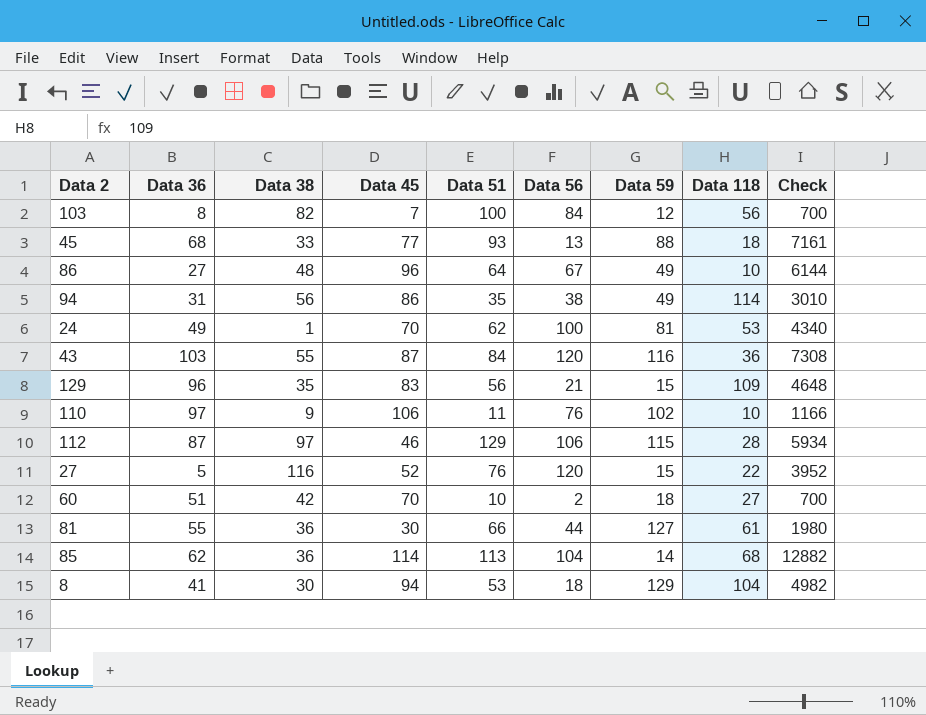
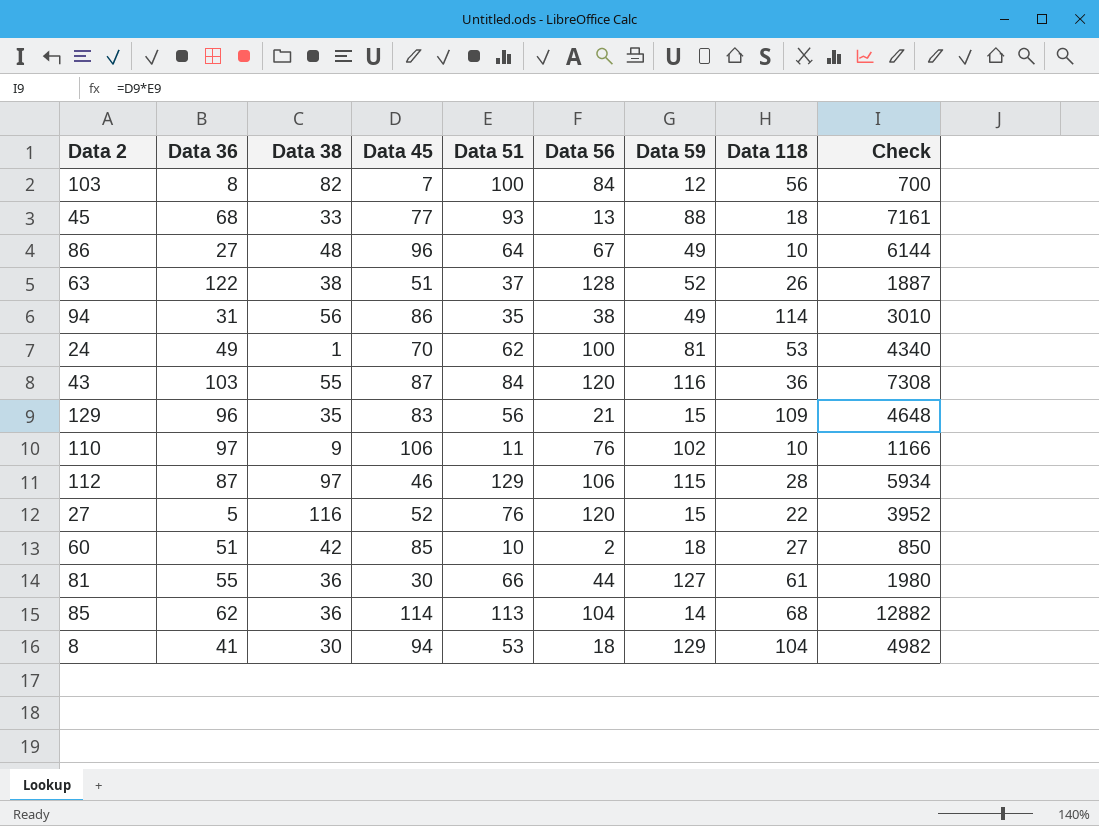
row 63: none -> 122 | 38 | 51 | 37 | 128 | 52 | 26 | 1887
60 | Data 45: 70 -> 85
60 | Check: 700 -> 850

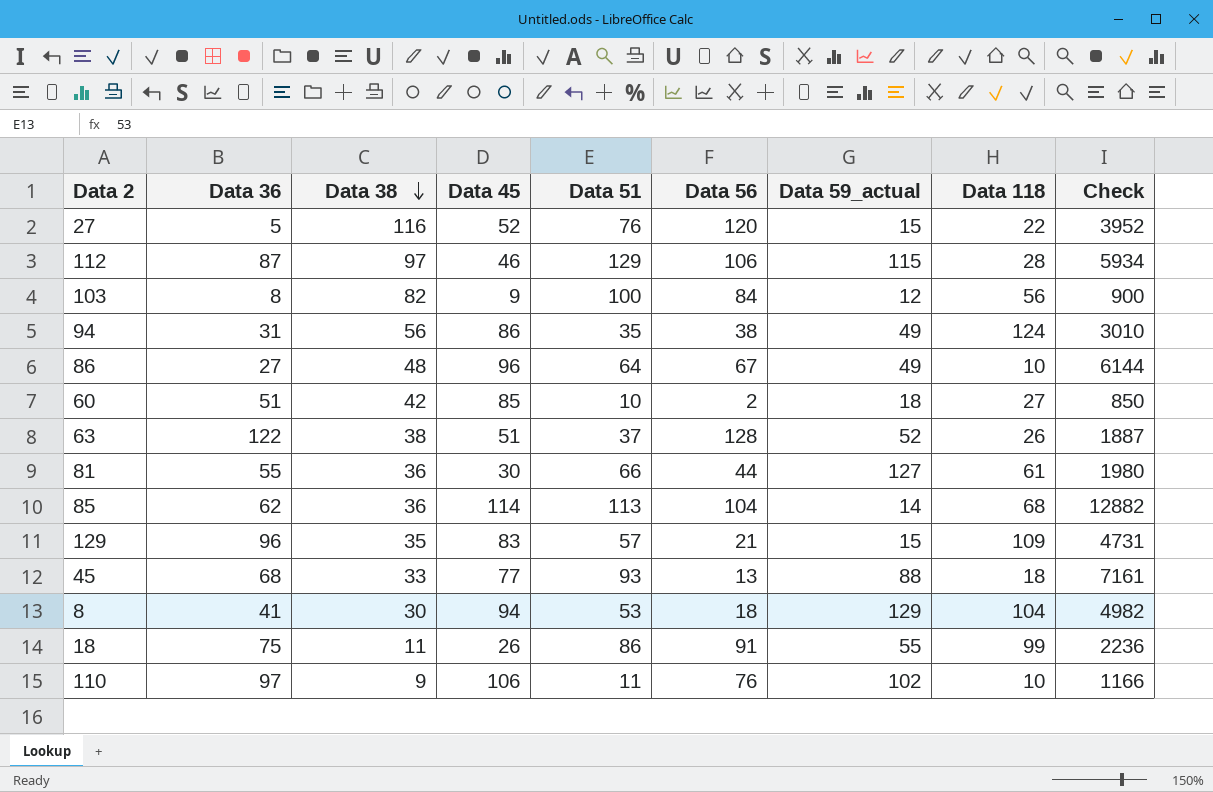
row order: none -> Data 38 descending
column name: Data 59 -> Data 59_actual
row 24: 49 | 1 | 70 | 62 | 100 | 81 | 53 | 4340 -> none
row 43: 103 | 55 | 87 | 84 | 120 | 116 | 36 | 7308 -> none
103 | Data 45: 7 -> 9
103 | Check: 700 -> 900
94 | Data 118: 114 -> 124
129 | Data 51: 56 -> 57
129 | Check: 4648 -> 4731
row 18: none -> 75 | 11 | 26 | 86 | 91 | 55 | 99 | 2236

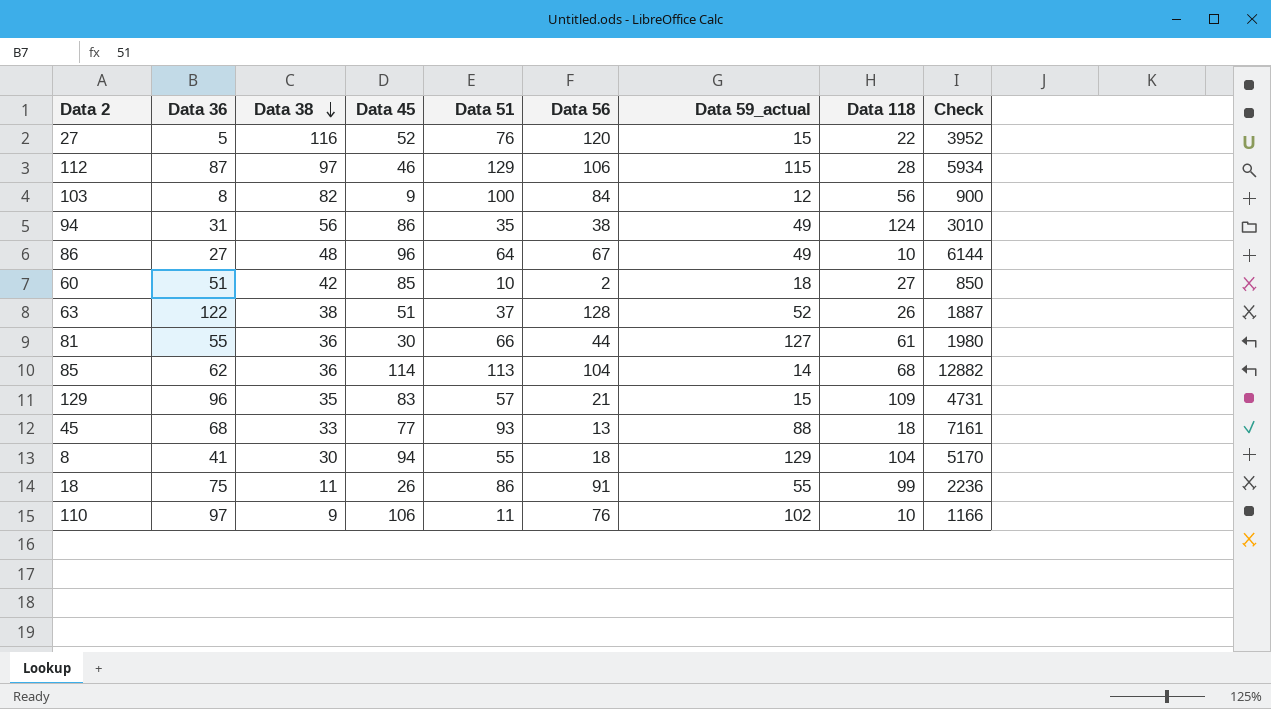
8 | Data 51: 53 -> 55
8 | Check: 4982 -> 5170

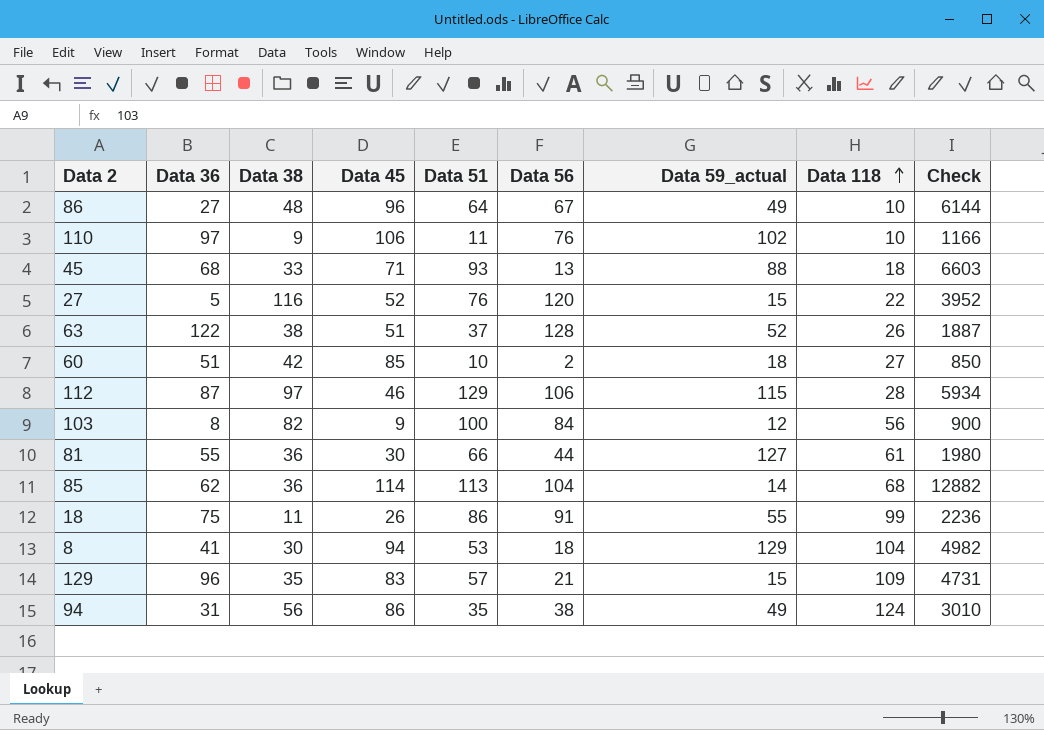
row order: Data 38 descending -> Data 118 ascending
45 | Data 45: 77 -> 71
45 | Check: 7161 -> 6603
8 | Data 51: 55 -> 53
8 | Check: 5170 -> 4982

